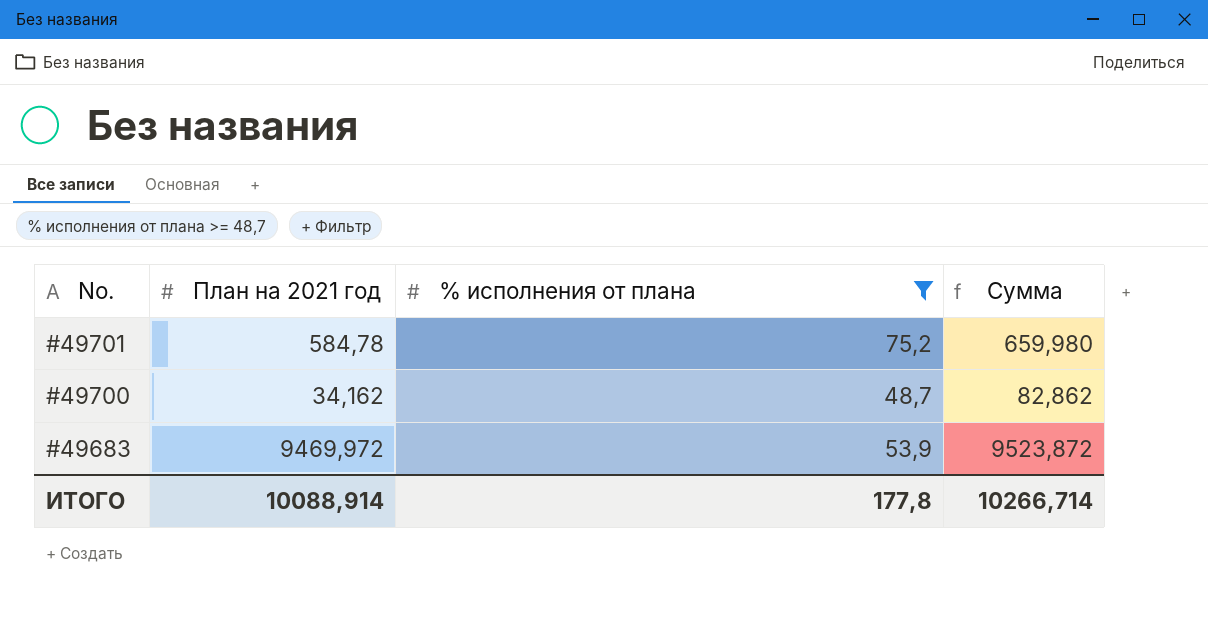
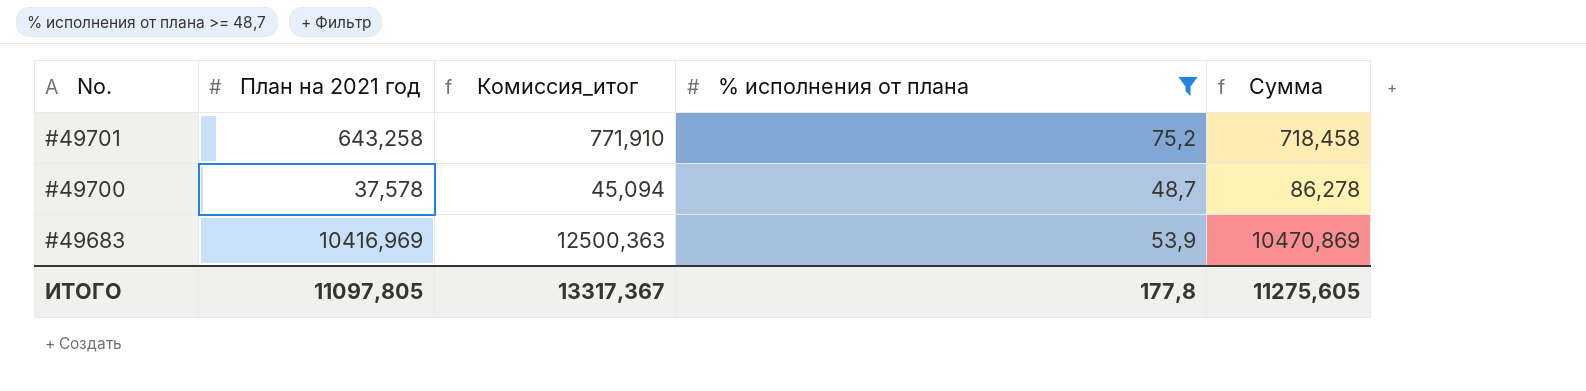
column Комиссия_итог | formula: none -> [План на 2021 год] * 1,2
#49701 | План на 2021 год: 584,78 -> 643,258
#49701 | Сумма: 659,980 -> 718,458
#49700 | План на 2021 год: 34,162 -> 37,578
#49700 | Сумма: 82,862 -> 86,278
#49683 | План на 2021 год: 9469,972 -> 10416,969
#49683 | Сумма: 9523,872 -> 10470,869
ИТОГО | План на 2021 год: 10088,914 -> 11097,805
ИТОГО | Сумма: 10266,714 -> 11275,605

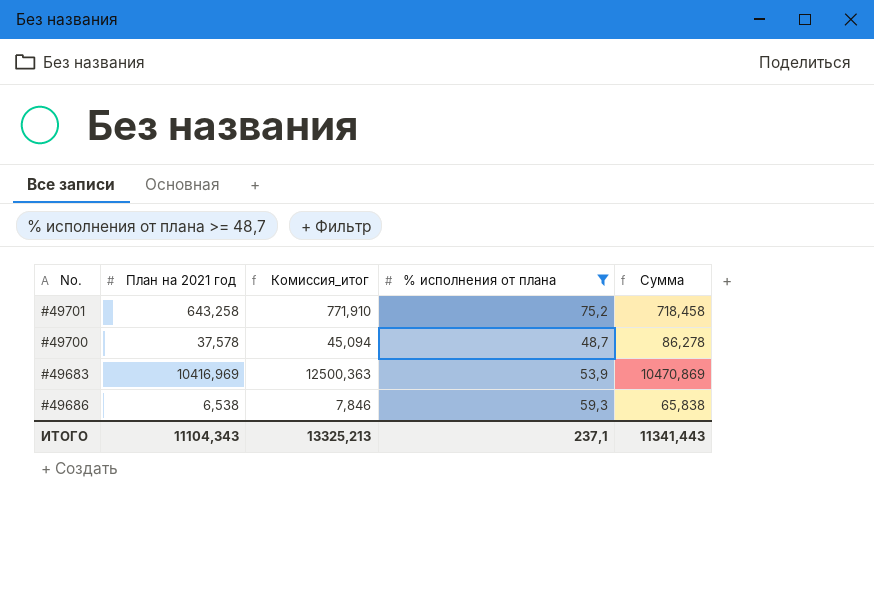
row #49686: none -> 6,538 | 7,846 | 59,3 | 65,838
ИТОГО | План на 2021 год: 11097,805 -> 11104,343
ИТОГО | Комиссия_итог: 13317,367 -> 13325,213
ИТОГО | % исполнения от плана: 177,8 -> 237,1
ИТОГО | Сумма: 11275,605 -> 11341,443

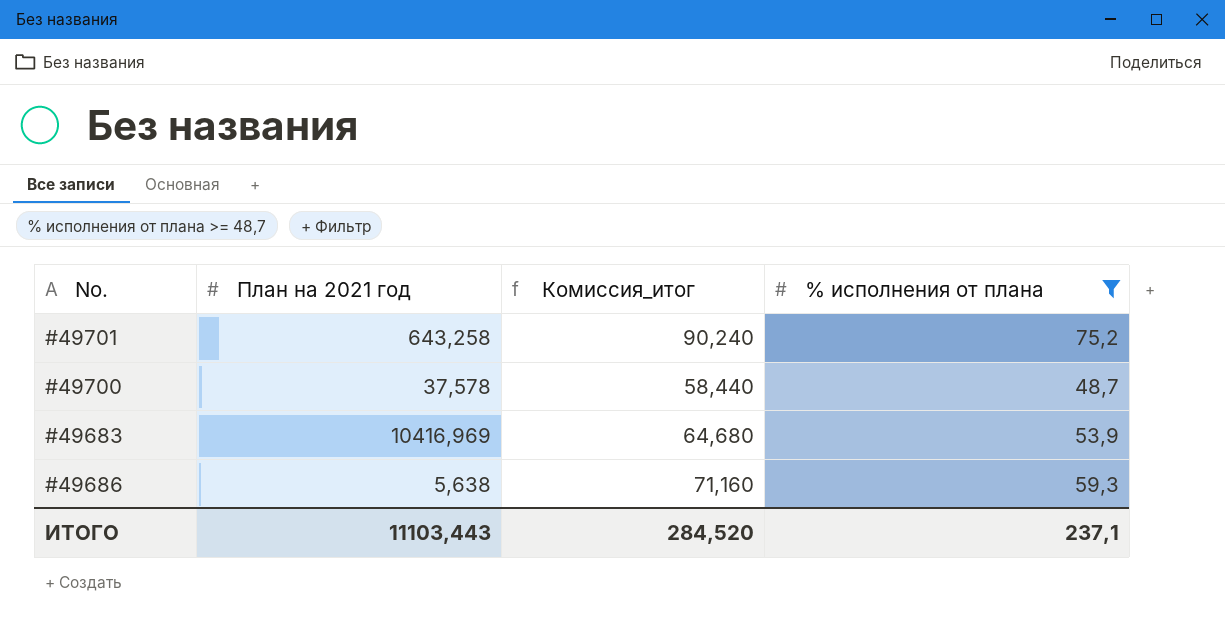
column Сумма | formula: [План на 2021 год] + [% исполнения от плана] -> none
column Комиссия_итог | formula: [План на 2021 год] * 1,2 -> [% исполнения от плана] * 1,2
#49686 | План на 2021 год: 6,538 -> 5,638
ИТОГО | План на 2021 год: 11104,343 -> 11103,443
ИТОГО | Комиссия_итог: 13325,213 -> 284,520

